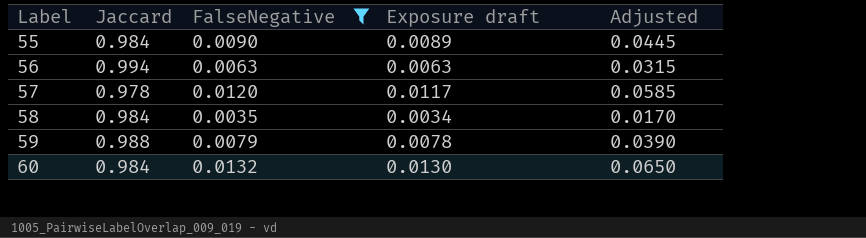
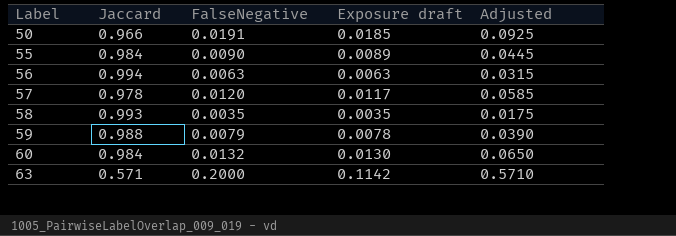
filter: FalseNegative <= 0.0132 -> none
58 | Jaccard: 0.984 -> 0.993
58 | Exposure draft: 0.0034 -> 0.0035
58 | Adjusted: 0.0170 -> 0.0175

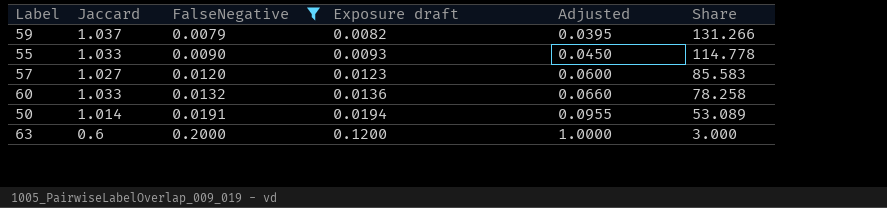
filter: none -> FalseNegative >= 0.0079
row order: Label ascending -> FalseNegative ascending
column Adjusted | formula: [Exposure draft] * 5 -> [FalseNegative] * 5
column Share | formula: none -> [Jaccard] / [FalseNegative]
59 | Jaccard: 0.988 -> 1.037
59 | Exposure draft: 0.0078 -> 0.0082
55 | Jaccard: 0.984 -> 1.033
55 | Exposure draft: 0.0089 -> 0.0093
57 | Jaccard: 0.978 -> 1.027
57 | Exposure draft: 0.0117 -> 0.0123
60 | Jaccard: 0.984 -> 1.033
60 | Exposure draft: 0.0130 -> 0.0136
50 | Jaccard: 0.966 -> 1.014
50 | Exposure draft: 0.0185 -> 0.0194
63 | Jaccard: 0.571 -> 0.6
63 | Exposure draft: 0.1142 -> 0.1200

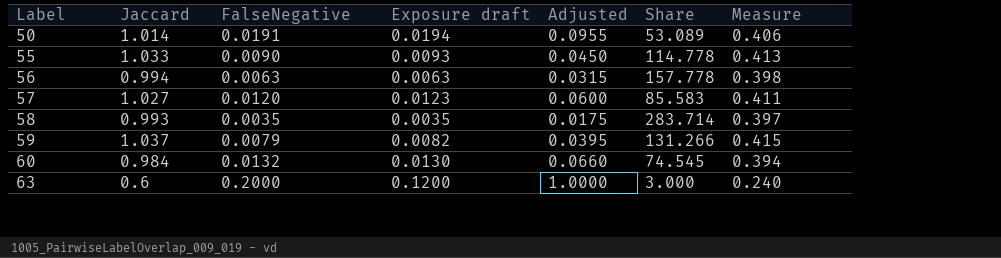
filter: FalseNegative >= 0.0079 -> none
row order: FalseNegative ascending -> Label ascending
column Measure | formula: none -> [Jaccard] * 0.4
60 | Jaccard: 1.033 -> 0.984
60 | Exposure draft: 0.0136 -> 0.0130
60 | Share: 78.258 -> 74.545

